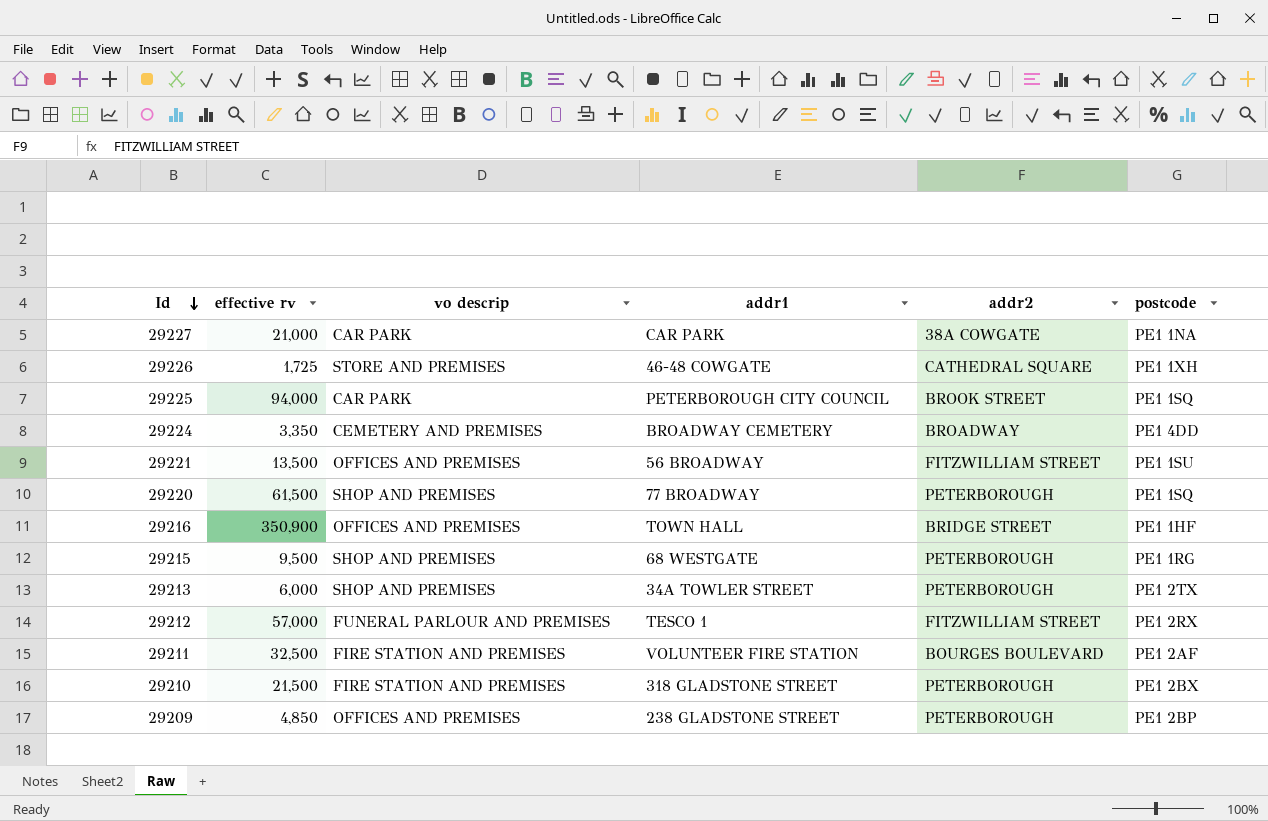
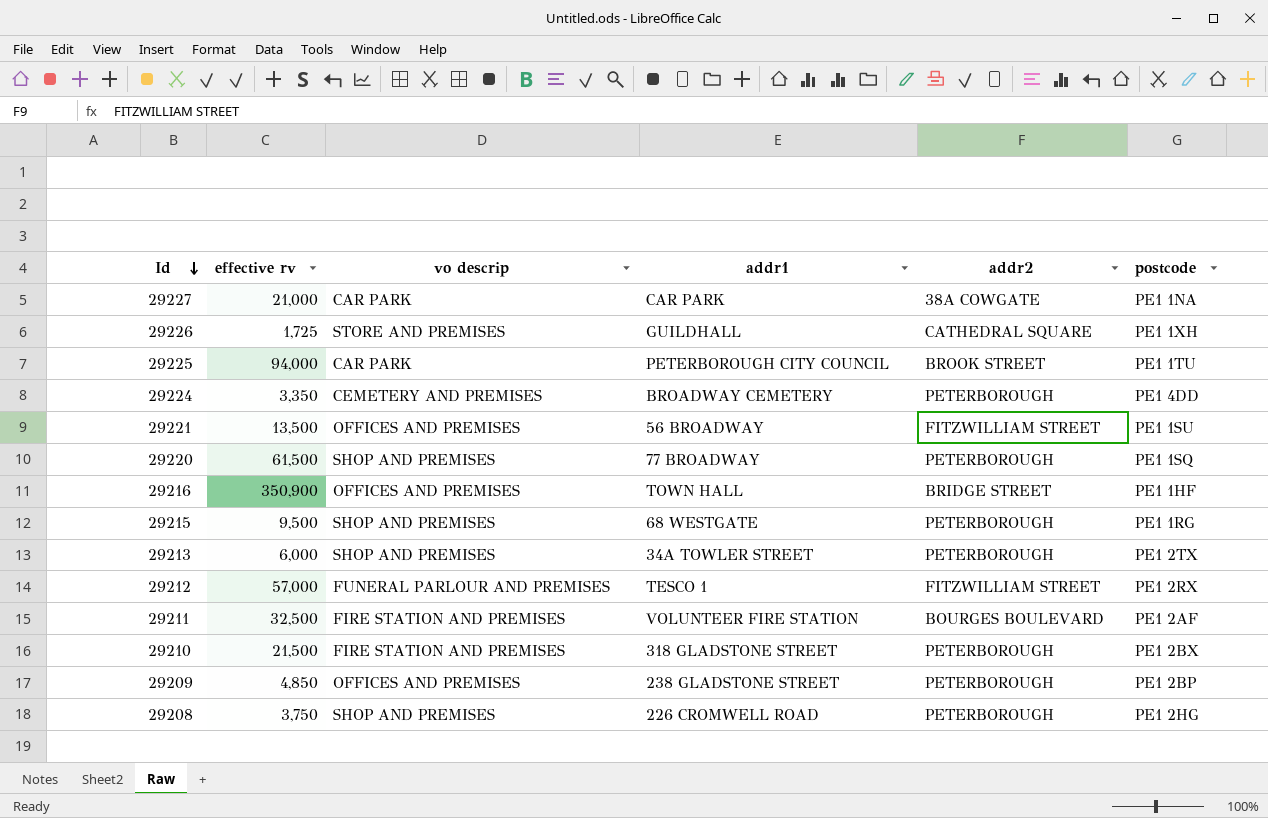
29226 | addr1: 46-48 COWGATE -> GUILDHALL
29225 | postcode: PE1 1SQ -> PE1 1TU
29224 | addr2: BROADWAY -> PETERBOROUGH
row 29208: none -> 3,750 | SHOP AND PREMISES | 226 CROMWELL ROAD | PETERBOROUGH | PE1 2HG

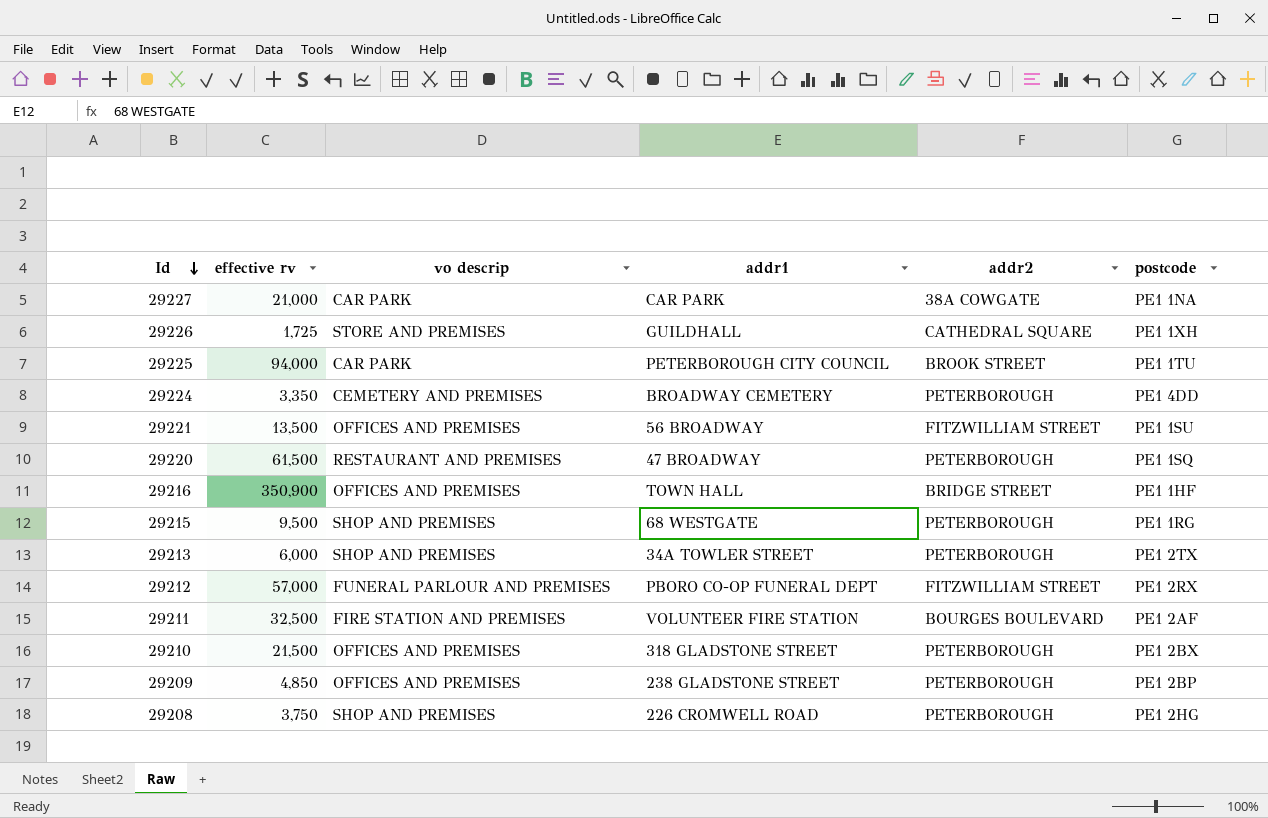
29220 | vo descrip: SHOP AND PREMISES -> RESTAURANT AND PREMISES
29220 | addr1: 77 BROADWAY -> 47 BROADWAY
29212 | addr1: TESCO 1 -> PBORO CO-OP FUNERAL DEPT
29210 | vo descrip: FIRE STATION AND PREMISES -> OFFICES AND PREMISES

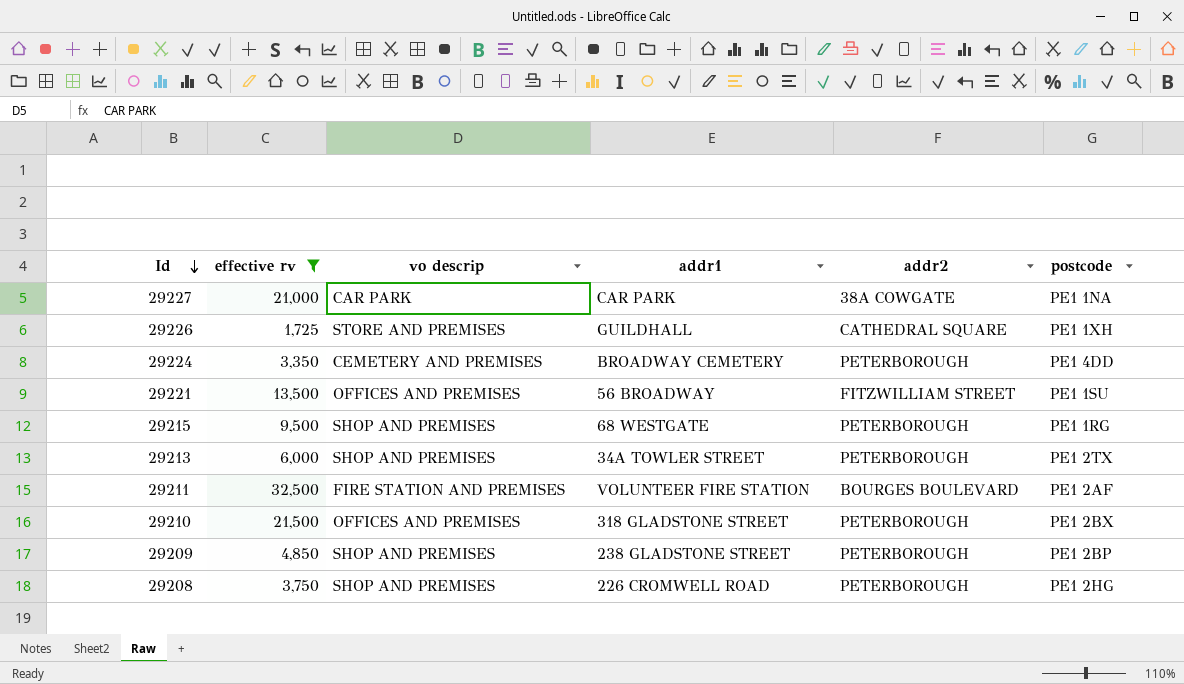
filter: none -> effective rv <= 32,500
29209 | vo descrip: OFFICES AND PREMISES -> SHOP AND PREMISES

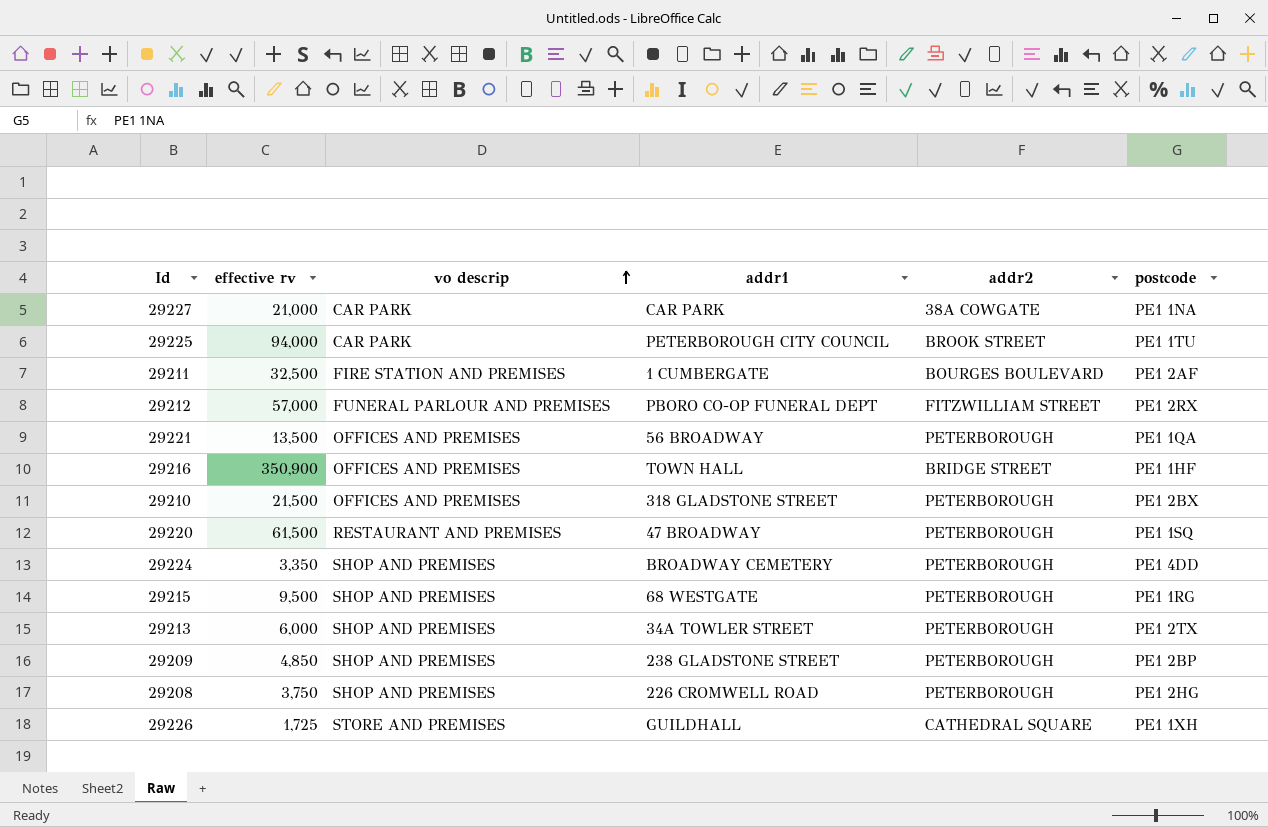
filter: effective rv <= 32,500 -> none
row order: Id descending -> vo descrip ascending
29211 | addr1: VOLUNTEER FIRE STATION -> 1 CUMBERGATE
29221 | addr2: FITZWILLIAM STREET -> PETERBOROUGH
29221 | postcode: PE1 1SU -> PE1 1QA
29224 | vo descrip: CEMETERY AND PREMISES -> SHOP AND PREMISES

